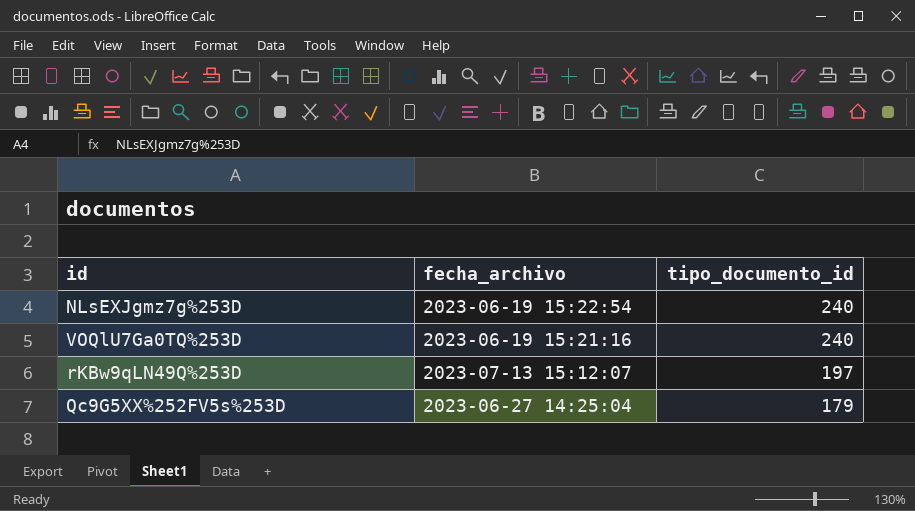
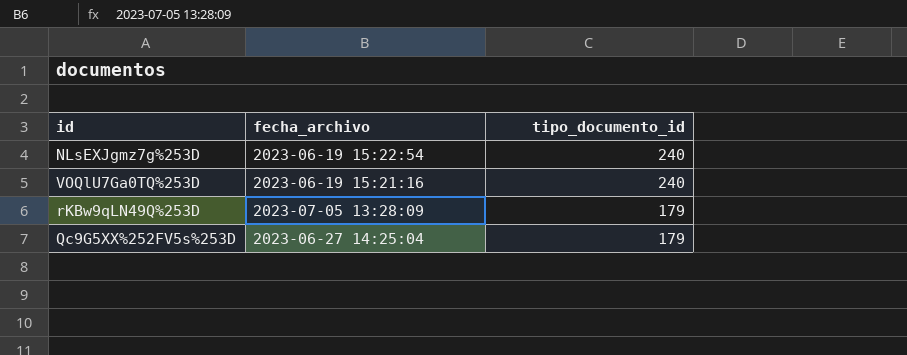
rKBw9qLN49Q%253D | fecha_archivo: 2023-07-13 15:12:07 -> 2023-07-05 13:28:09
rKBw9qLN49Q%253D | tipo_documento_id: 197 -> 179

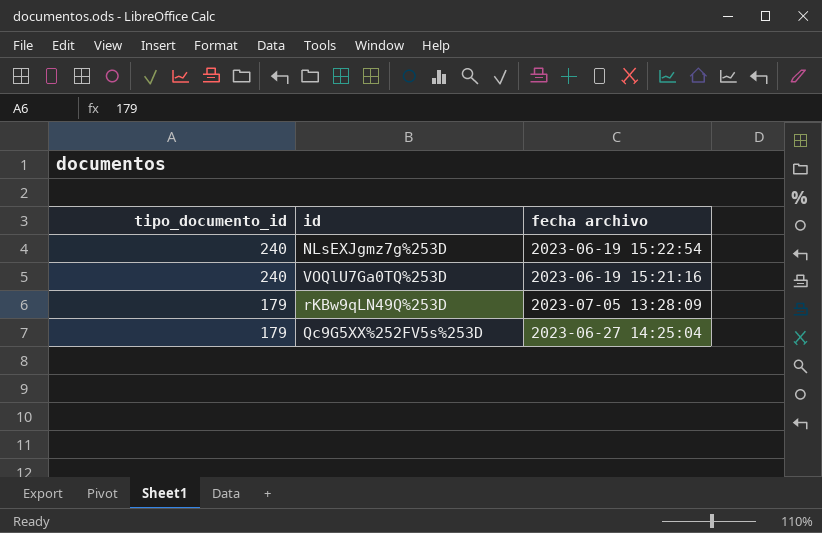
column tipo_documento_id | position: 3 -> 1
column name: fecha_archivo -> fecha archivo

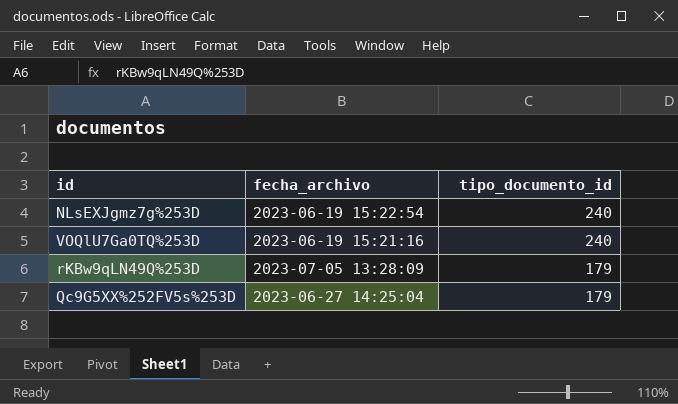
column name: fecha archivo -> fecha_archivo
column tipo_documento_id | position: 1 -> 3

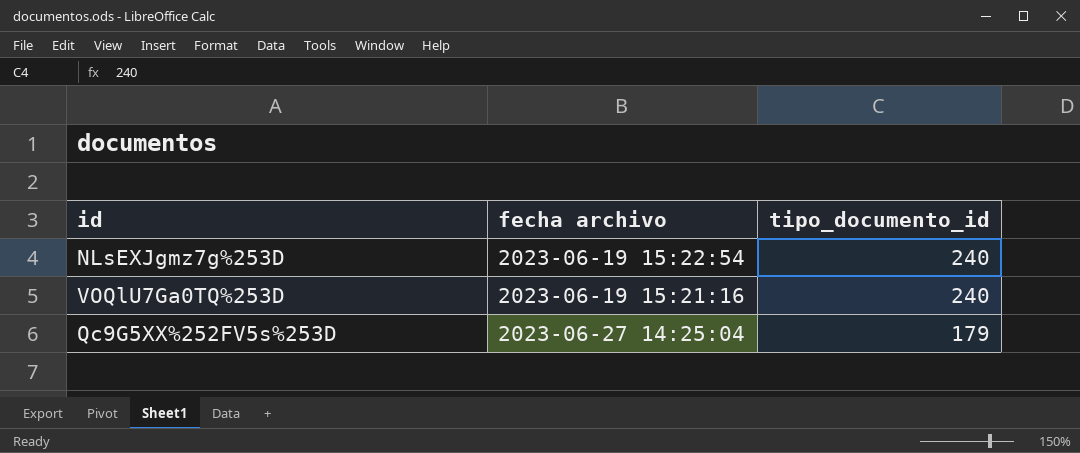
column name: fecha_archivo -> fecha archivo
row rKBw9qLN49Q%253D: 2023-07-05 13:28:09 | 179 -> none

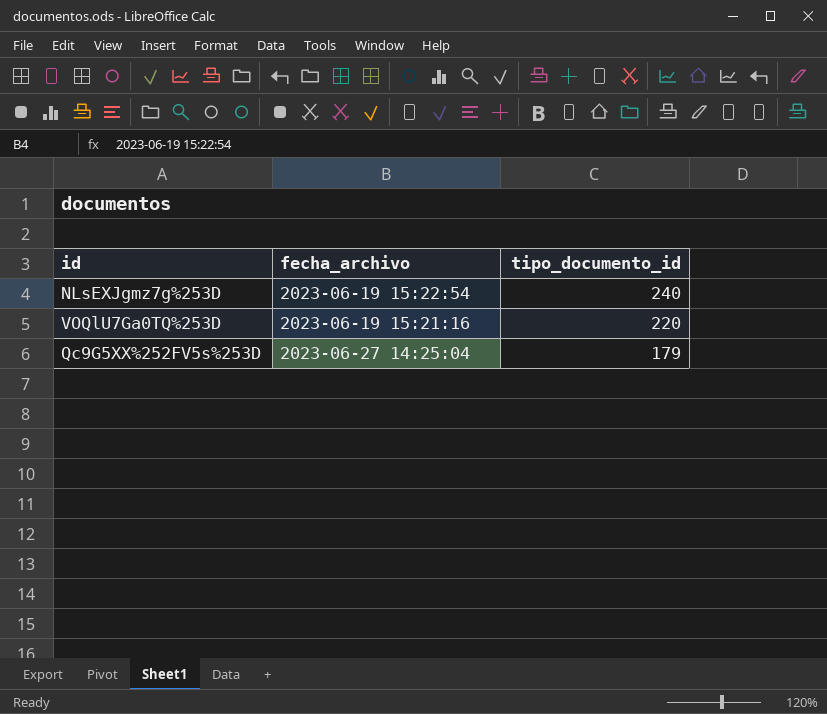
column name: fecha archivo -> fecha_archivo
VOQlU7Ga0TQ%253D | tipo_documento_id: 240 -> 220

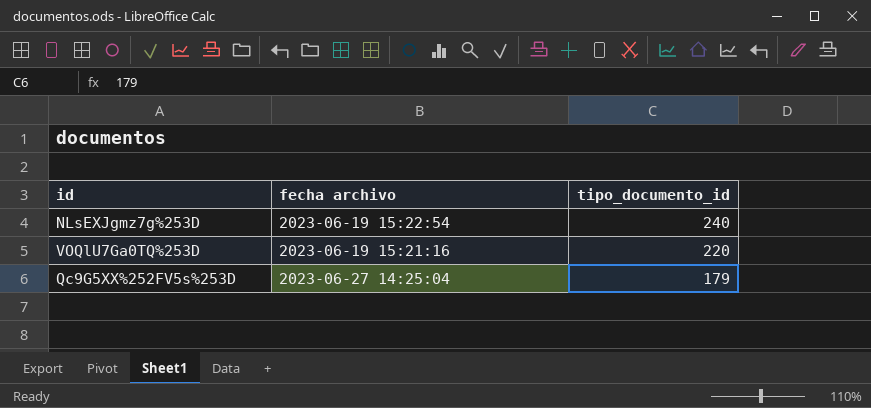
column name: fecha_archivo -> fecha archivo

